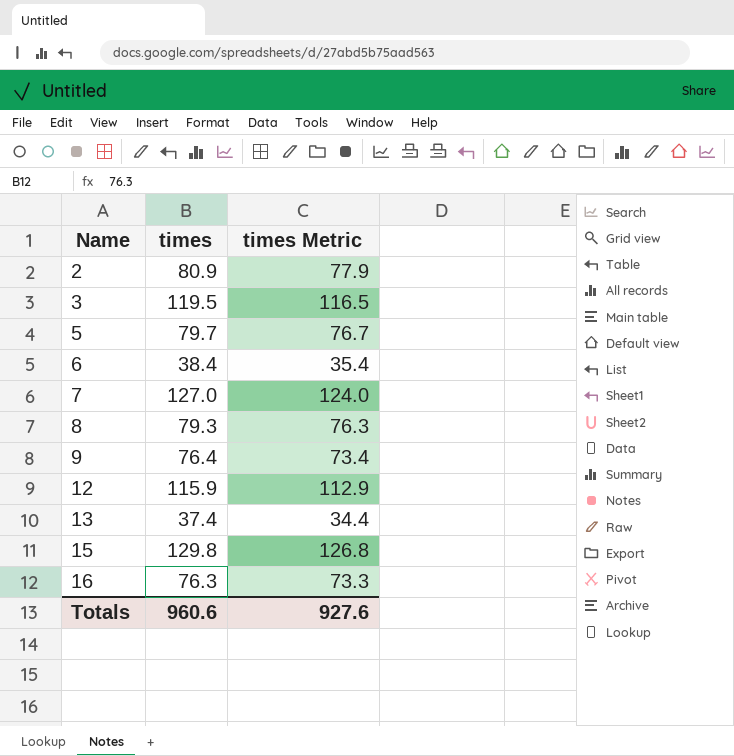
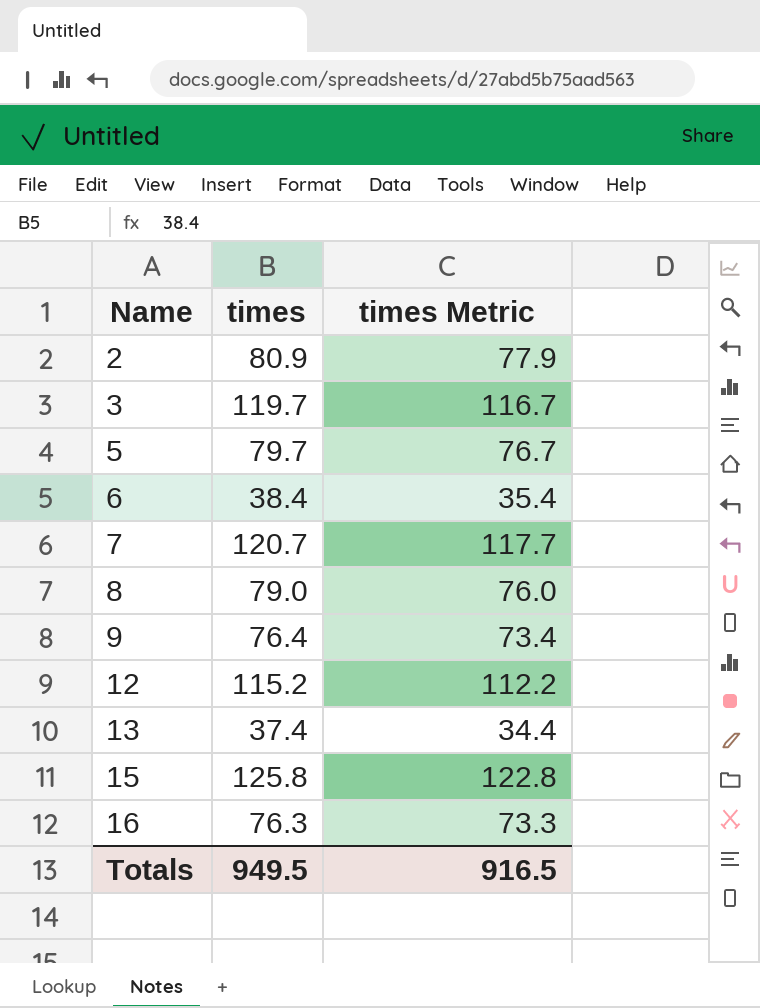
3 | times: 119.5 -> 119.7
3 | times Metric: 116.5 -> 116.7
7 | times: 127.0 -> 120.7
7 | times Metric: 124.0 -> 117.7
8 | times: 79.3 -> 79.0
8 | times Metric: 76.3 -> 76.0
12 | times: 115.9 -> 115.2
12 | times Metric: 112.9 -> 112.2
15 | times: 129.8 -> 125.8
15 | times Metric: 126.8 -> 122.8
Totals | times: 960.6 -> 949.5
Totals | times Metric: 927.6 -> 916.5

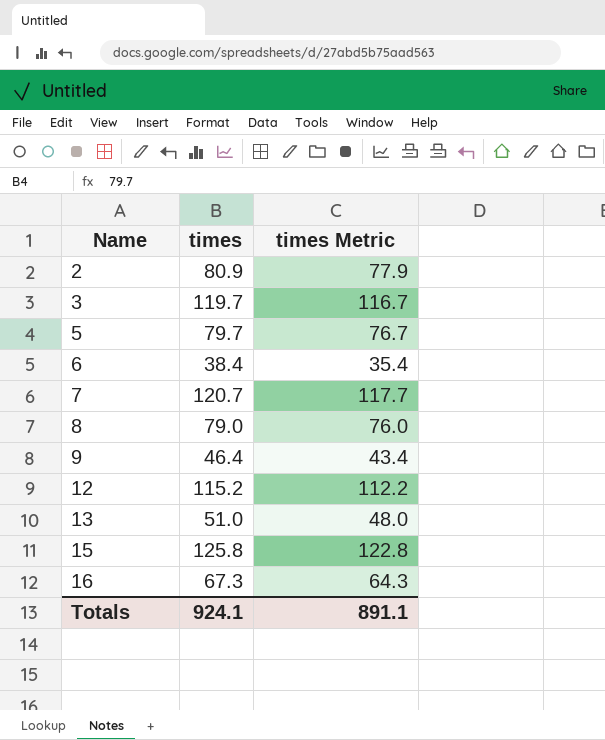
9 | times: 76.4 -> 46.4
9 | times Metric: 73.4 -> 43.4
13 | times: 37.4 -> 51.0
13 | times Metric: 34.4 -> 48.0
16 | times: 76.3 -> 67.3
16 | times Metric: 73.3 -> 64.3
Totals | times: 949.5 -> 924.1
Totals | times Metric: 916.5 -> 891.1

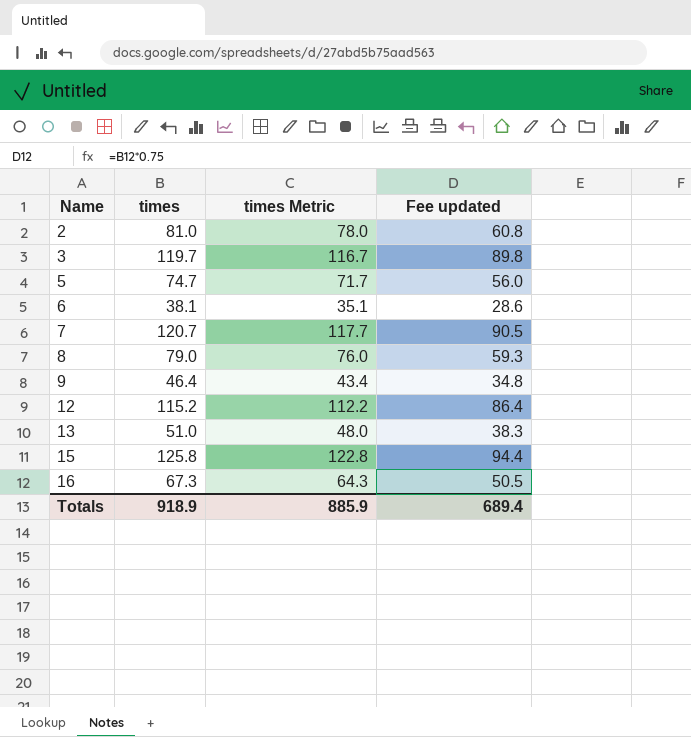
column Fee updated | formula: none -> [times] * 0.75
2 | times: 80.9 -> 81.0
2 | times Metric: 77.9 -> 78.0
5 | times: 79.7 -> 74.7
5 | times Metric: 76.7 -> 71.7
6 | times: 38.4 -> 38.1
6 | times Metric: 35.4 -> 35.1
Totals | times: 924.1 -> 918.9
Totals | times Metric: 891.1 -> 885.9

